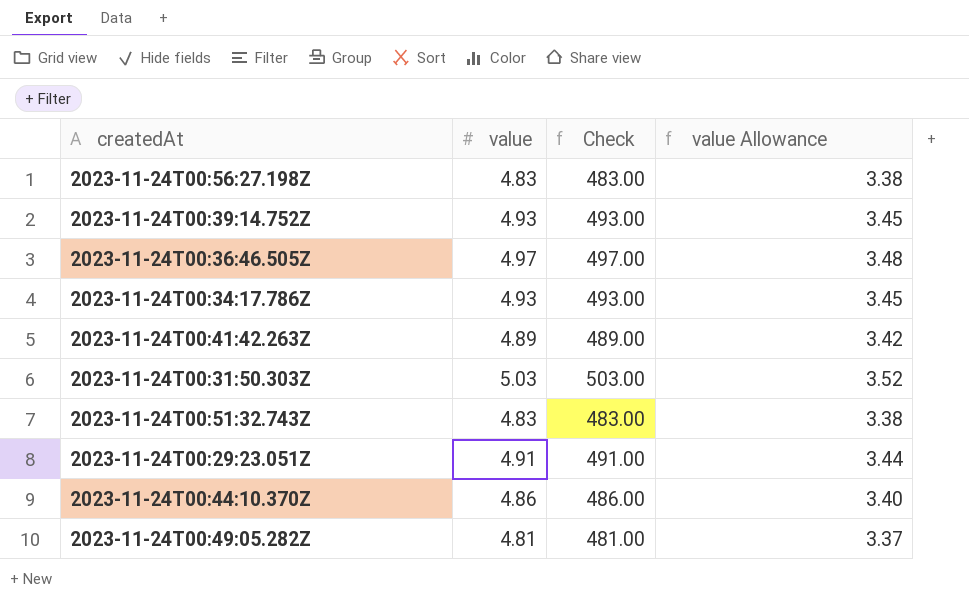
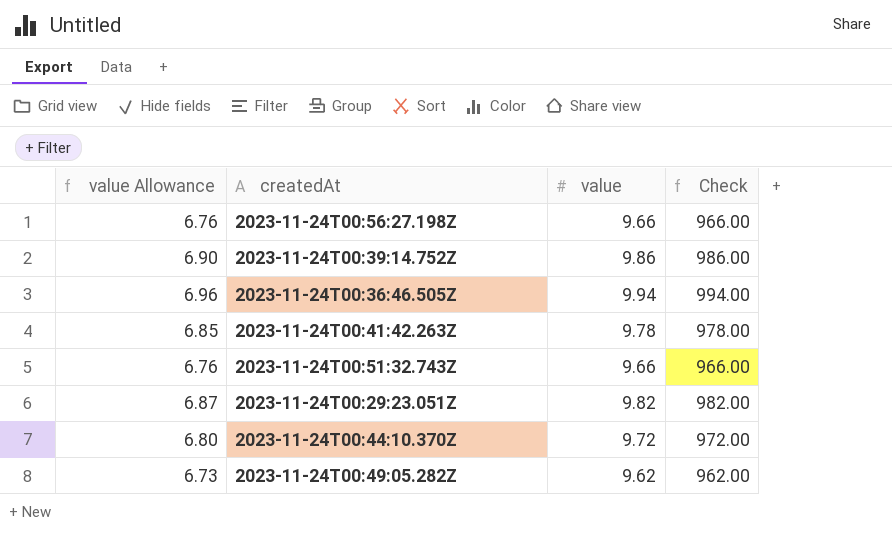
column value Allowance | position: 4 -> 1
row 2023-11-24T00:34:17.786Z: 4.93 | 493.00 | 3.45 -> none
row 2023-11-24T00:31:50.303Z: 5.03 | 503.00 | 3.52 -> none
2023-11-24T00:56:27.198Z | value Allowance: 3.38 -> 6.76
2023-11-24T00:56:27.198Z | value: 4.83 -> 9.66
2023-11-24T00:56:27.198Z | Check: 483.00 -> 966.00
2023-11-24T00:39:14.752Z | value Allowance: 3.45 -> 6.90
2023-11-24T00:39:14.752Z | value: 4.93 -> 9.86
2023-11-24T00:39:14.752Z | Check: 493.00 -> 986.00
2023-11-24T00:36:46.505Z | value Allowance: 3.48 -> 6.96
2023-11-24T00:36:46.505Z | value: 4.97 -> 9.94
2023-11-24T00:36:46.505Z | Check: 497.00 -> 994.00
2023-11-24T00:41:42.263Z | value Allowance: 3.42 -> 6.85
2023-11-24T00:41:42.263Z | value: 4.89 -> 9.78
2023-11-24T00:41:42.263Z | Check: 489.00 -> 978.00
2023-11-24T00:51:32.743Z | value Allowance: 3.38 -> 6.76
2023-11-24T00:51:32.743Z | value: 4.83 -> 9.66
2023-11-24T00:51:32.743Z | Check: 483.00 -> 966.00
2023-11-24T00:29:23.051Z | value Allowance: 3.44 -> 6.87
2023-11-24T00:29:23.051Z | value: 4.91 -> 9.82
2023-11-24T00:29:23.051Z | Check: 491.00 -> 982.00
2023-11-24T00:44:10.370Z | value Allowance: 3.40 -> 6.80
2023-11-24T00:44:10.370Z | value: 4.86 -> 9.72
2023-11-24T00:44:10.370Z | Check: 486.00 -> 972.00
2023-11-24T00:49:05.282Z | value Allowance: 3.37 -> 6.73
2023-11-24T00:49:05.282Z | value: 4.81 -> 9.62
2023-11-24T00:49:05.282Z | Check: 481.00 -> 962.00

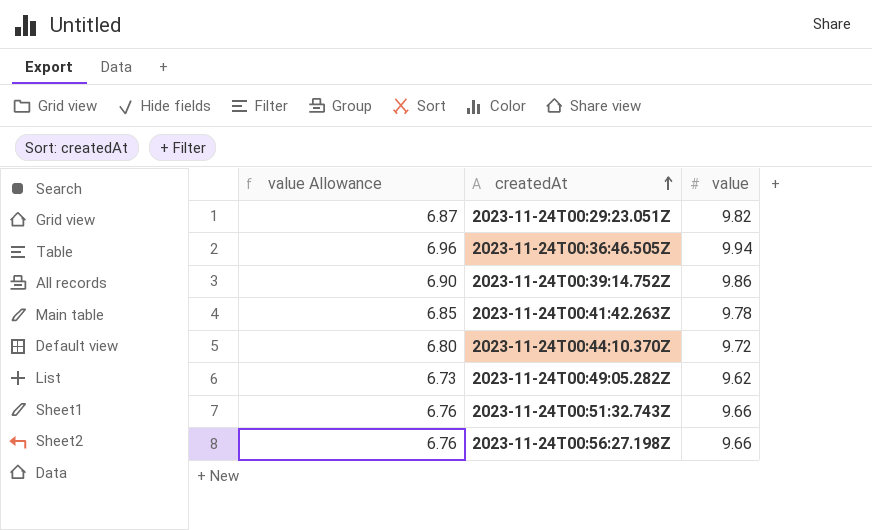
row order: none -> createdAt ascending
column Check | formula: [value] * 100 -> none

